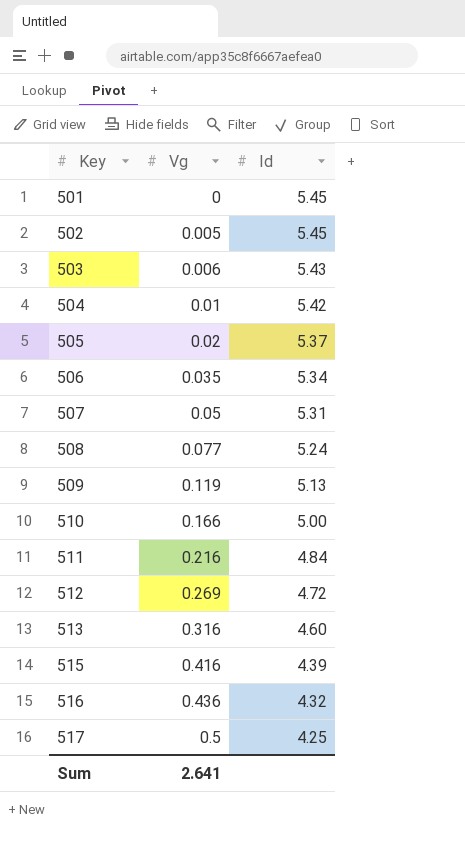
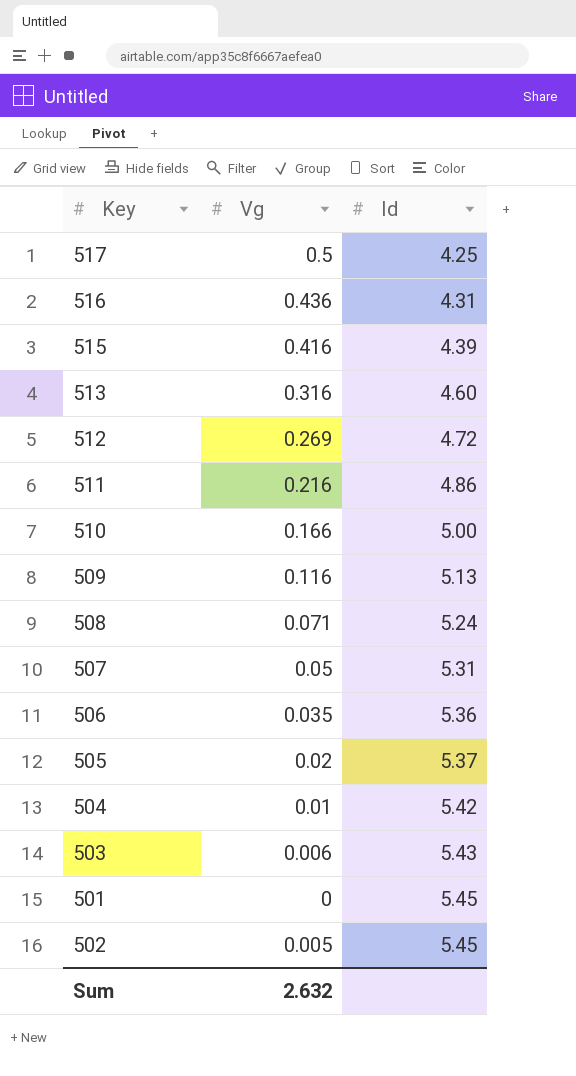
row order: Key ascending -> Id ascending
516 | Id: 4.32 -> 4.31
511 | Id: 4.84 -> 4.86
509 | Vg: 0.119 -> 0.116
508 | Vg: 0.077 -> 0.071
506 | Id: 5.34 -> 5.36
Sum | Vg: 2.641 -> 2.632

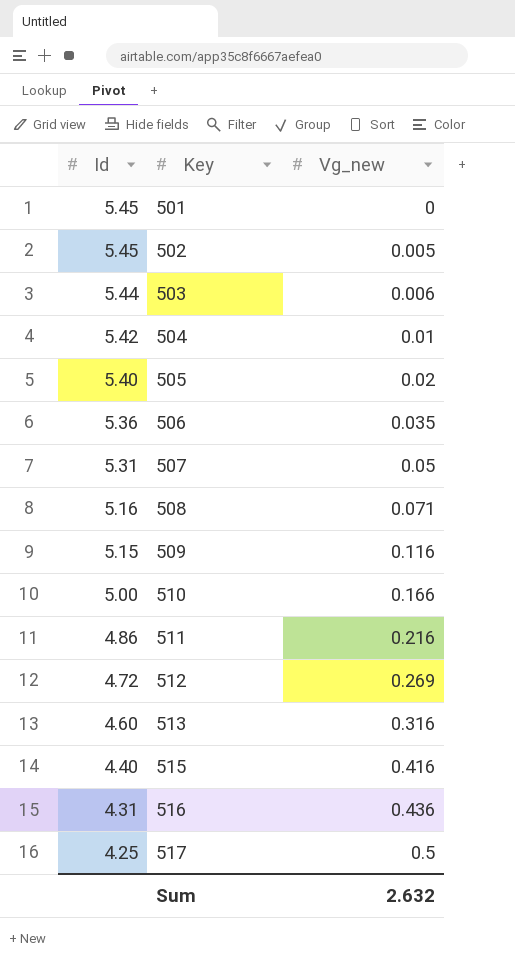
row order: Id ascending -> Id descending
column Id | position: 3 -> 1
column name: Vg -> Vg_new
503 | Id: 5.43 -> 5.44
505 | Id: 5.37 -> 5.40
508 | Id: 5.24 -> 5.16
509 | Id: 5.13 -> 5.15
515 | Id: 4.39 -> 4.40

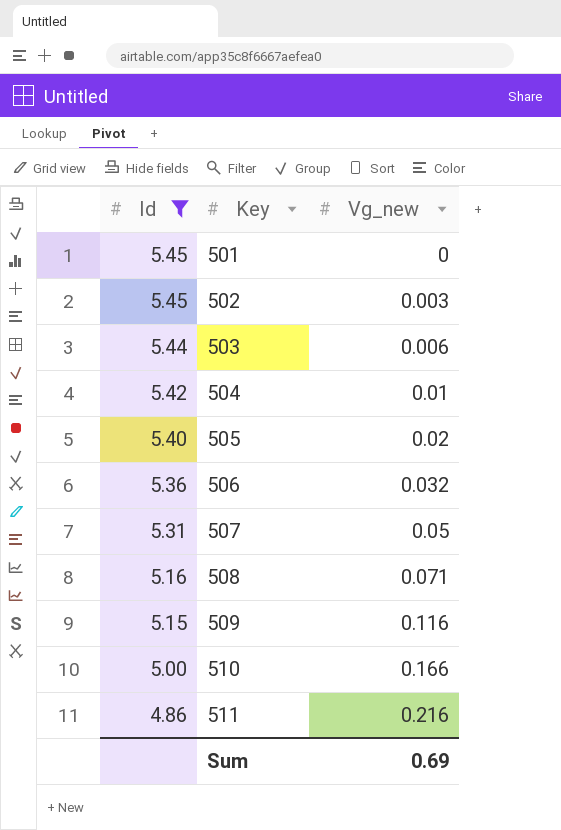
filter: none -> Id >= 4.86
502 | Vg_new: 0.005 -> 0.003
506 | Vg_new: 0.035 -> 0.032
Sum | Vg_new: 2.632 -> 0.69

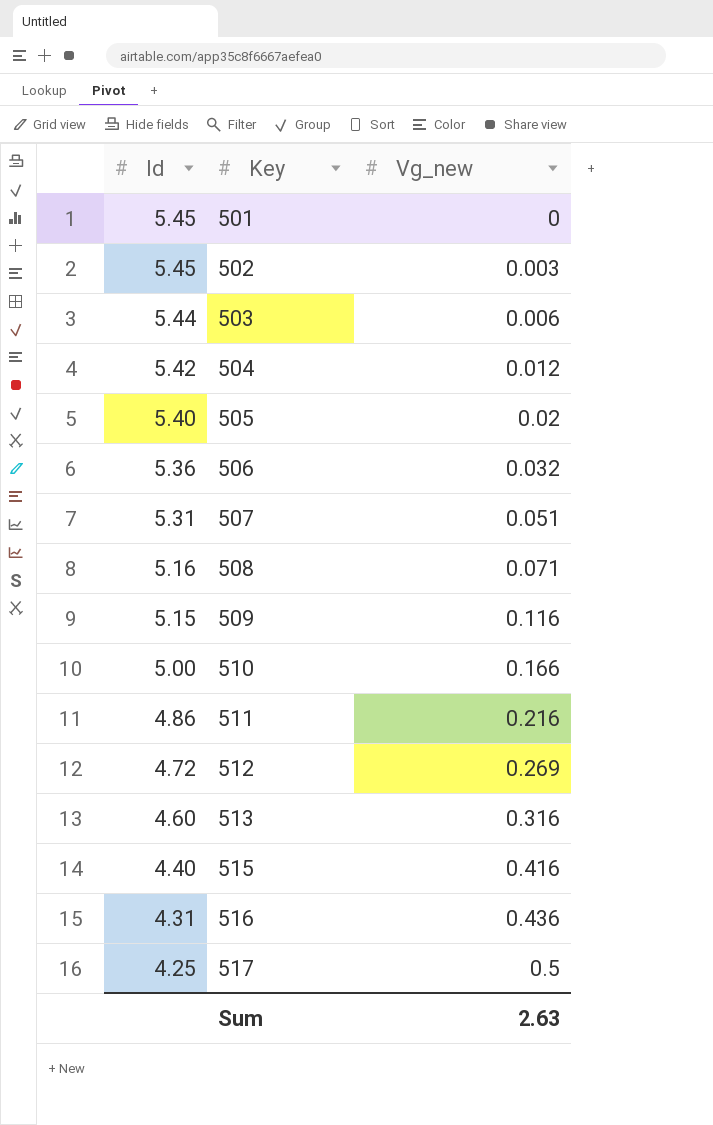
filter: Id >= 4.86 -> none
504 | Vg_new: 0.01 -> 0.012
507 | Vg_new: 0.05 -> 0.051
Sum | Vg_new: 0.69 -> 2.63

